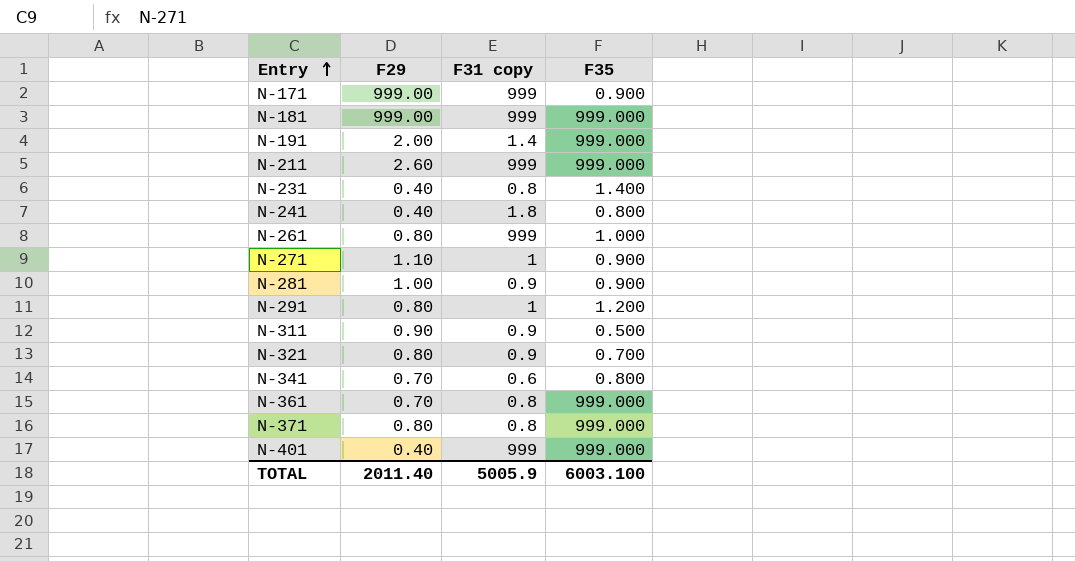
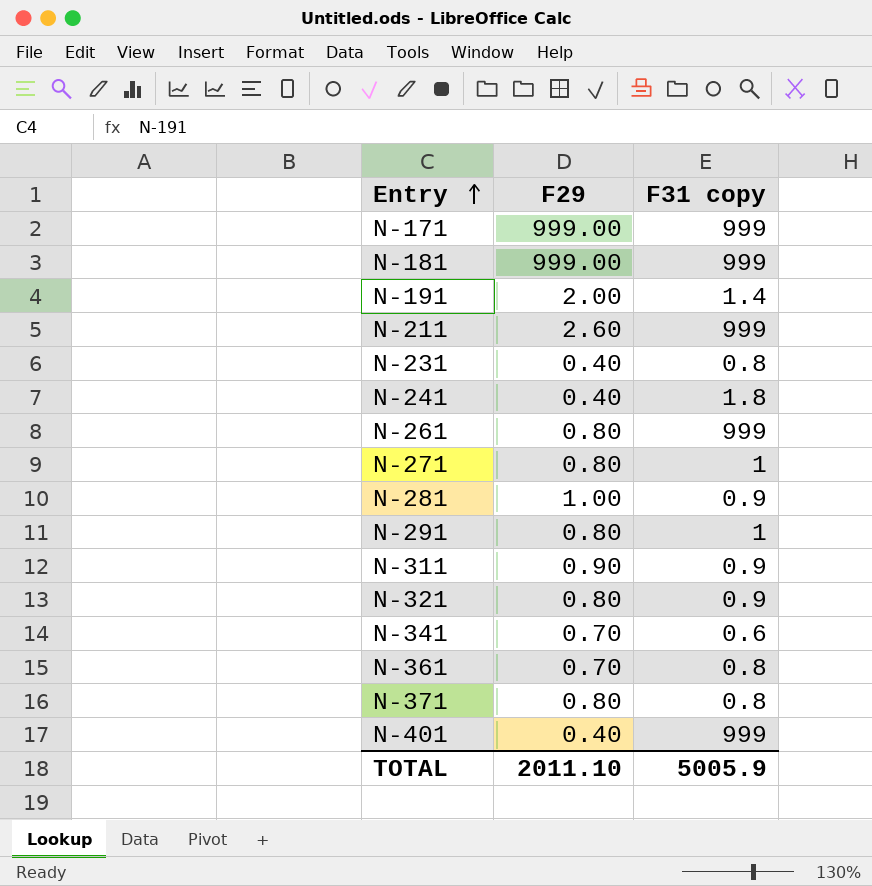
column F35 | position: 4 -> none
N-271 | F29: 1.10 -> 0.80
TOTAL | F29: 2011.40 -> 2011.10

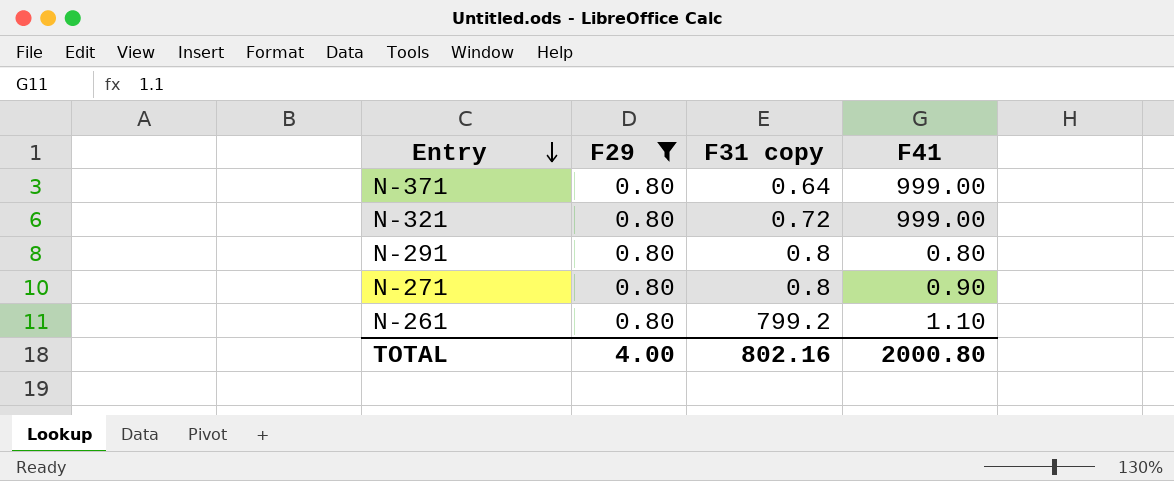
filter: none -> F29 = 0.80
row order: Entry ascending -> Entry descending
column F41 | position: none -> 4
N-371 | F31 copy: 0.8 -> 0.64
N-321 | F31 copy: 0.9 -> 0.72
N-291 | F31 copy: 1 -> 0.8
N-271 | F31 copy: 1 -> 0.8
N-261 | F31 copy: 999 -> 799.2
TOTAL | F29: 2011.10 -> 4.00
TOTAL | F31 copy: 5005.9 -> 802.16

